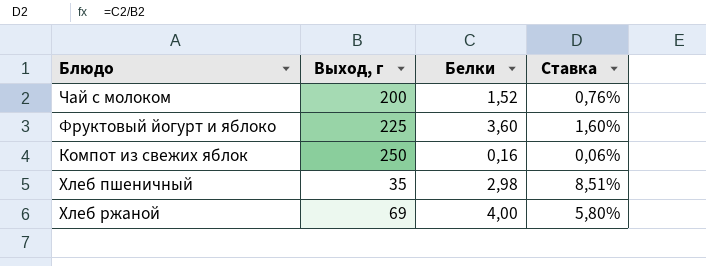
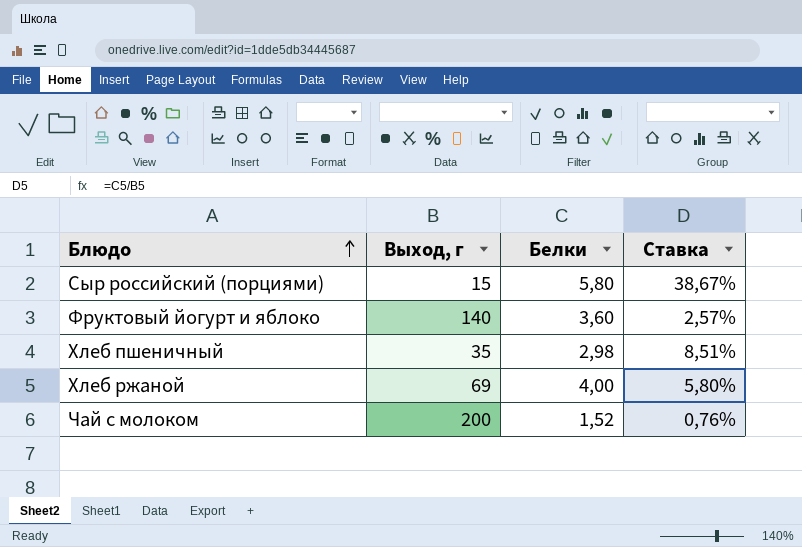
row order: none -> Блюдо ascending
row Компот из свежих яблок: 250 | 0,16 | 0,06% -> none
row Сыр российский (порциями): none -> 15 | 5,80 | 38,67%
Фруктовый йогурт и яблоко | Выход, г: 225 -> 140
Фруктовый йогурт и яблоко | Ставка: 1,60% -> 2,57%

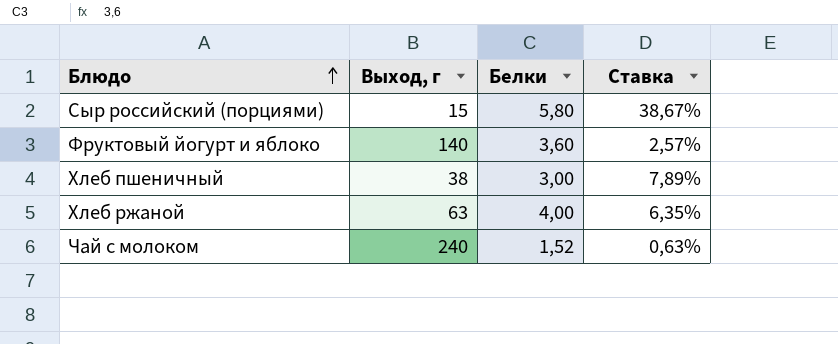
Хлеб пшеничный | Выход, г: 35 -> 38
Хлеб пшеничный | Белки: 2,98 -> 3,00
Хлеб пшеничный | Ставка: 8,51% -> 7,89%
Хлеб ржаной | Выход, г: 69 -> 63
Хлеб ржаной | Ставка: 5,80% -> 6,35%
Чай с молоком | Выход, г: 200 -> 240
Чай с молоком | Ставка: 0,76% -> 0,63%

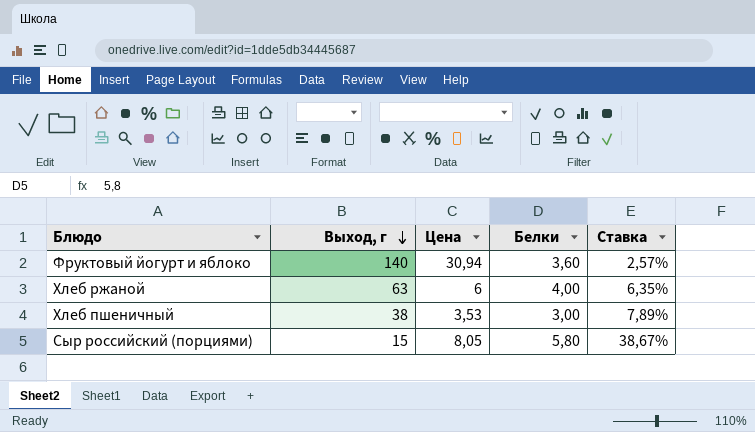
row order: Блюдо ascending -> Выход, г descending
column Цена | position: none -> 3
row Чай с молоком: 240 | 1,52 | 0,63% -> none

